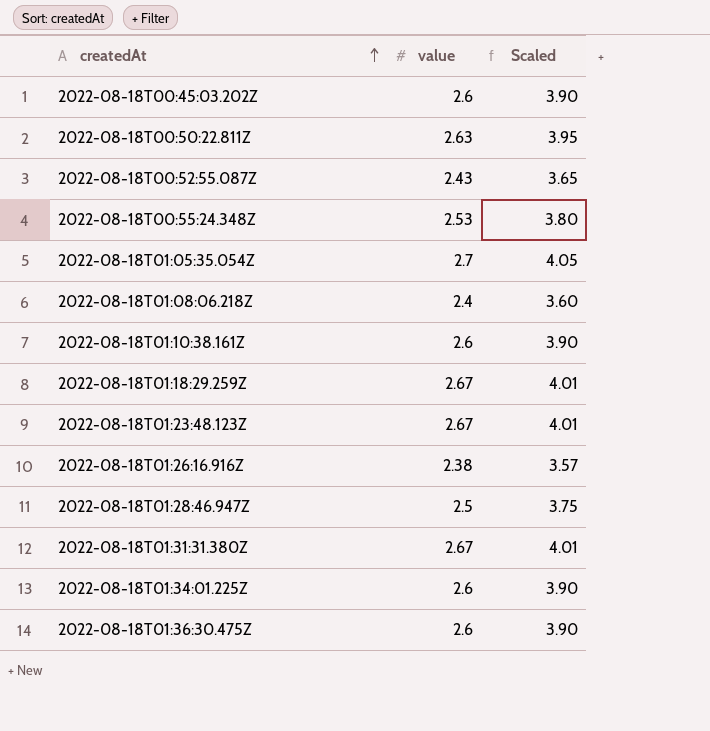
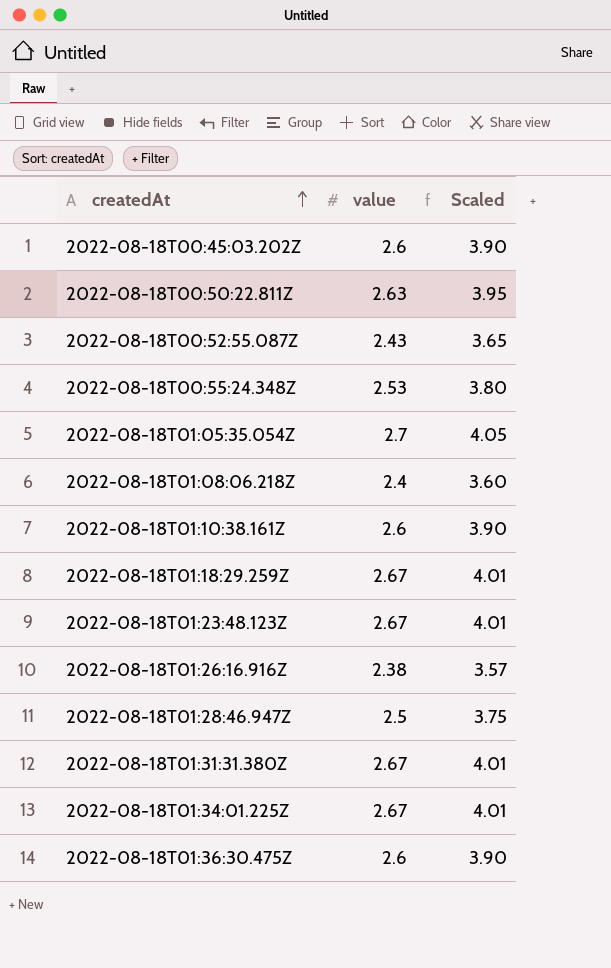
2022-08-18T01:34:01.225Z | value: 2.6 -> 2.67
2022-08-18T01:34:01.225Z | Scaled: 3.90 -> 4.01

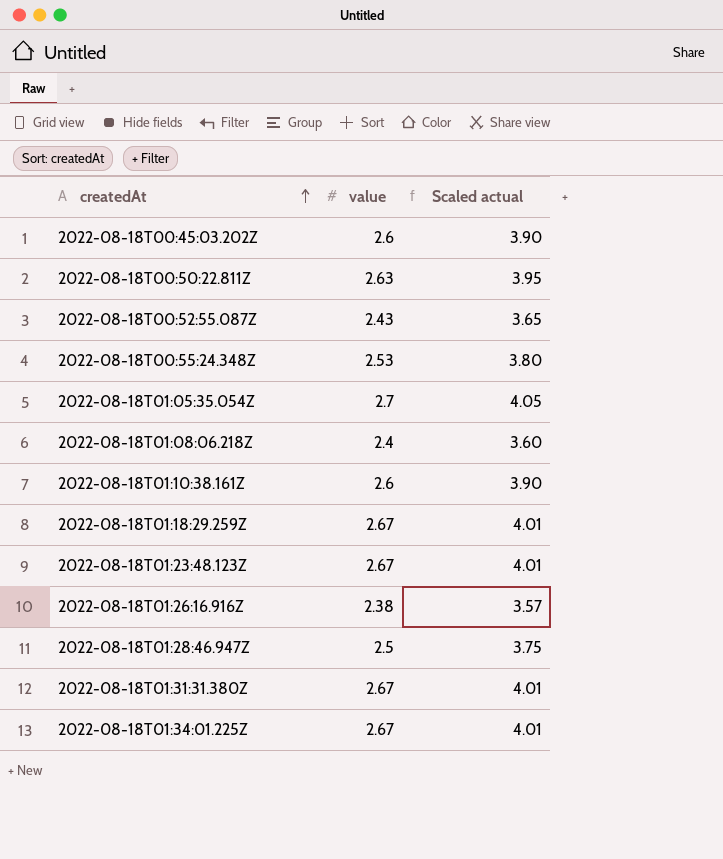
column name: Scaled -> Scaled actual
row 2022-08-18T01:36:30.475Z: 2.6 | 3.90 -> none

